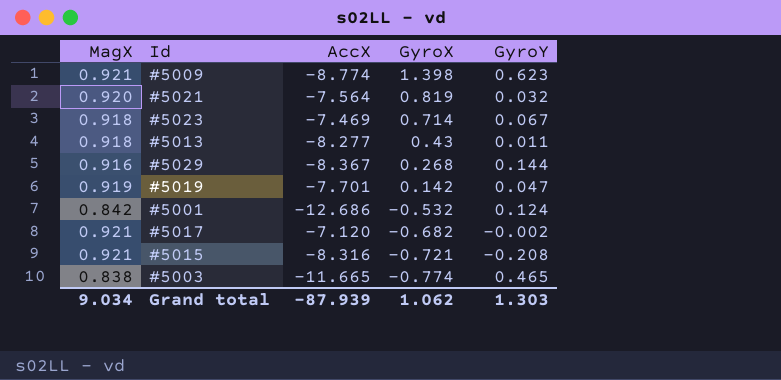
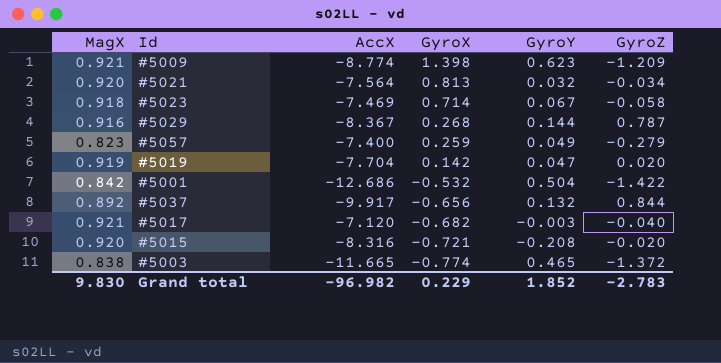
column GyroZ | position: none -> 6
row #5013: 0.918 | -8.277 | 0.43 | 0.011 -> none
#5021 | GyroX: 0.819 -> 0.813
row #5057: none -> 0.823 | -7.400 | 0.259 | 0.049 | -0.279
#5019 | AccX: -7.701 -> -7.704
#5001 | GyroY: 0.124 -> 0.504
row #5037: none -> 0.892 | -9.917 | -0.656 | 0.132 | 0.844
#5017 | GyroY: -0.002 -> -0.003
#5015 | MagX: 0.921 -> 0.920
Grand total | MagX: 9.034 -> 9.830
Grand total | AccX: -87.939 -> -96.982
Grand total | GyroX: 1.062 -> 0.229
Grand total | GyroY: 1.303 -> 1.852

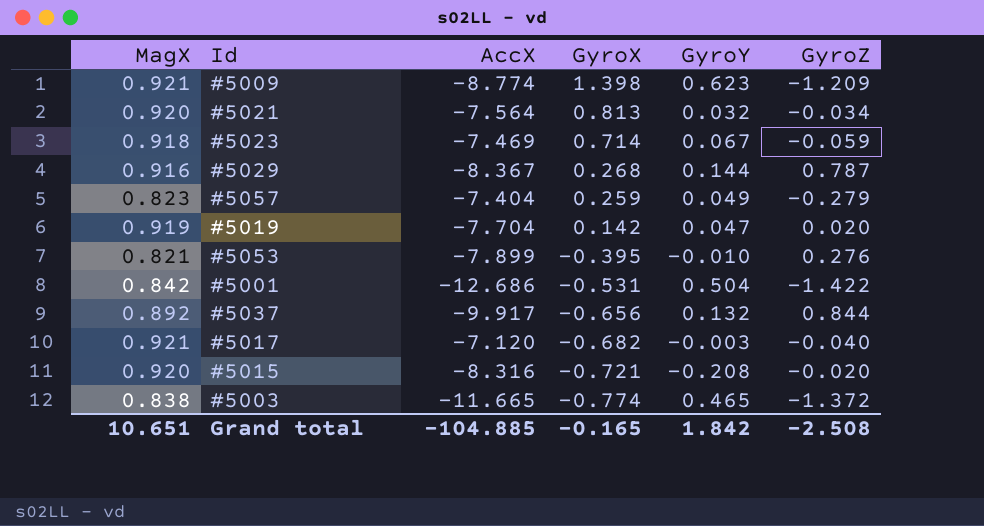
#5023 | GyroZ: -0.058 -> -0.059
#5057 | AccX: -7.400 -> -7.404
row #5053: none -> 0.821 | -7.899 | -0.395 | -0.010 | 0.276
#5001 | GyroX: -0.532 -> -0.531
Grand total | MagX: 9.830 -> 10.651
Grand total | AccX: -96.982 -> -104.885
Grand total | GyroX: 0.229 -> -0.165
Grand total | GyroY: 1.852 -> 1.842
Grand total | GyroZ: -2.783 -> -2.508

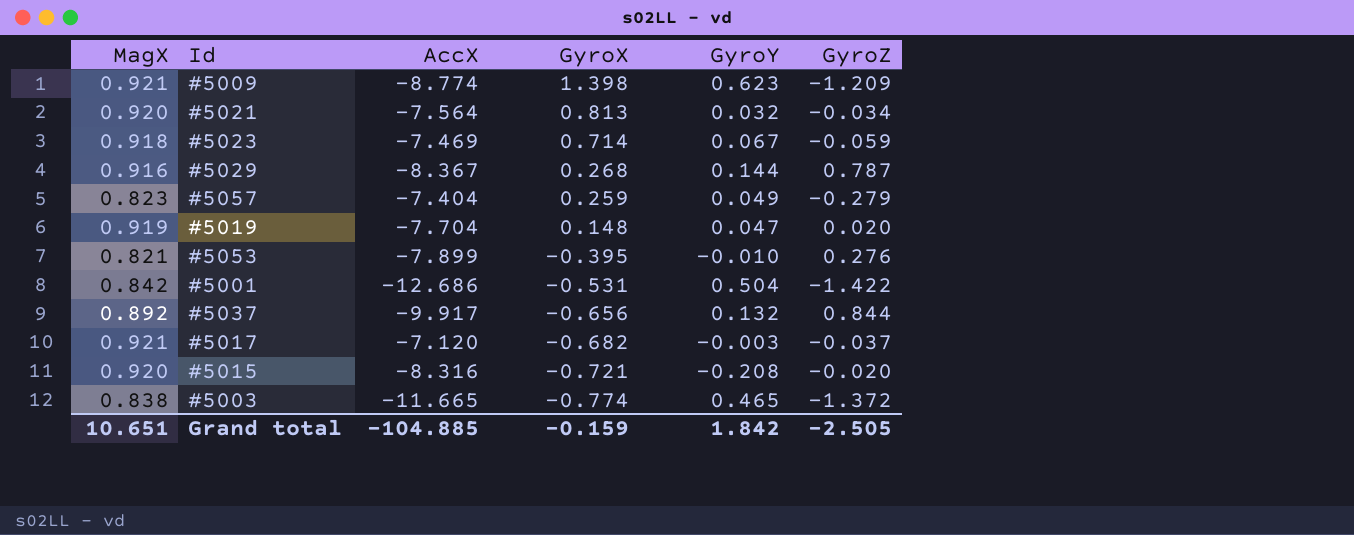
#5019 | GyroX: 0.142 -> 0.148
#5017 | GyroZ: -0.040 -> -0.037
Grand total | GyroX: -0.165 -> -0.159
Grand total | GyroZ: -2.508 -> -2.505

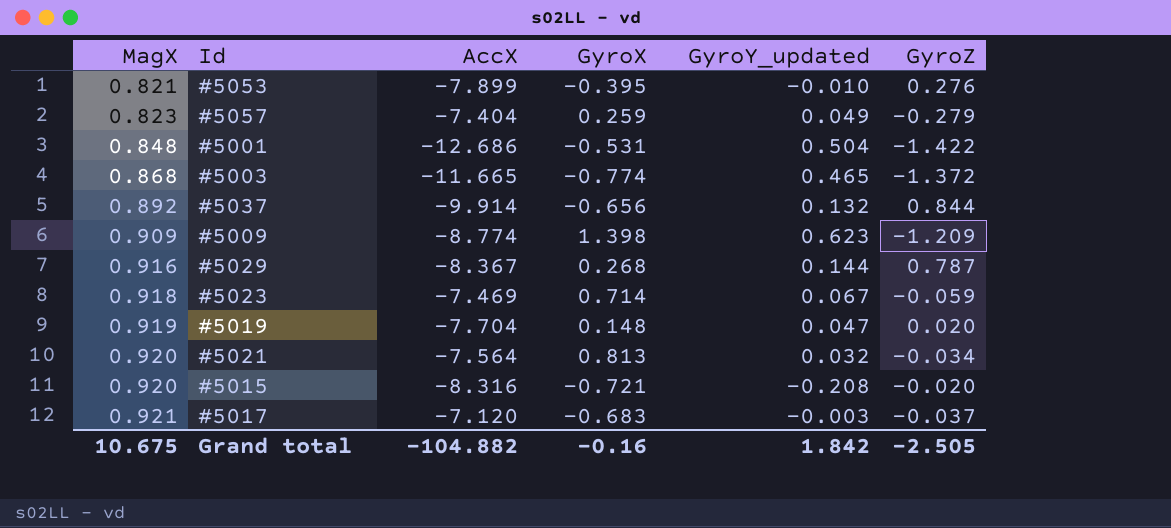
row order: GyroX descending -> MagX ascending
column name: GyroY -> GyroY_updated
#5001 | MagX: 0.842 -> 0.848
#5003 | MagX: 0.838 -> 0.868
#5037 | AccX: -9.917 -> -9.914
#5009 | MagX: 0.921 -> 0.909
#5017 | GyroX: -0.682 -> -0.683
Grand total | MagX: 10.651 -> 10.675
Grand total | AccX: -104.885 -> -104.882
Grand total | GyroX: -0.159 -> -0.16

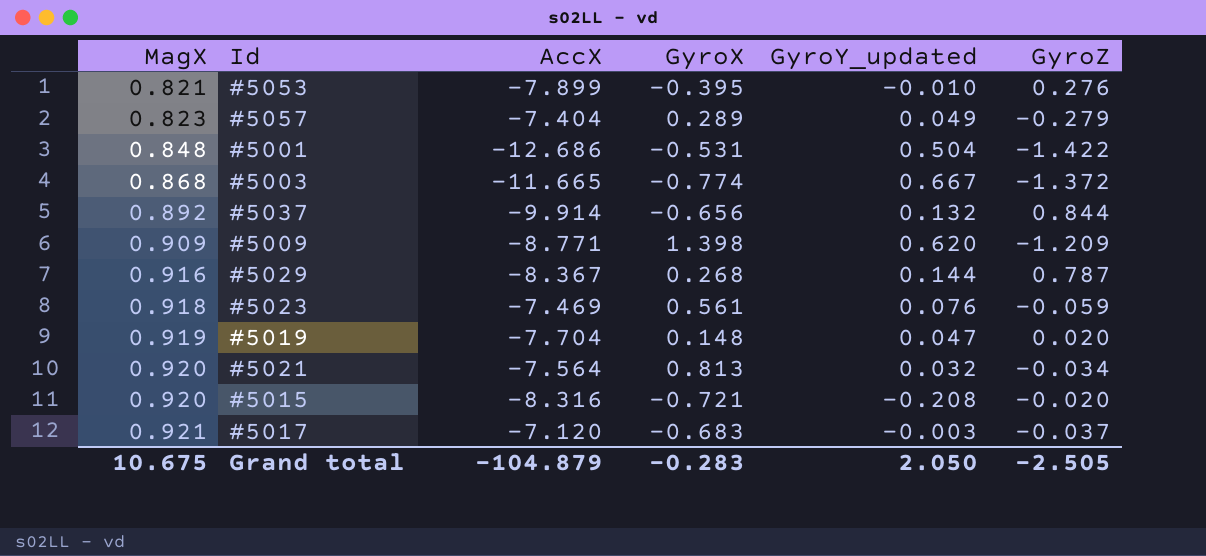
#5057 | GyroX: 0.259 -> 0.289
#5003 | GyroY_updated: 0.465 -> 0.667
#5009 | AccX: -8.774 -> -8.771
#5009 | GyroY_updated: 0.623 -> 0.620
#5023 | GyroX: 0.714 -> 0.561
#5023 | GyroY_updated: 0.067 -> 0.076
Grand total | AccX: -104.882 -> -104.879
Grand total | GyroX: -0.16 -> -0.283
Grand total | GyroY_updated: 1.842 -> 2.050

